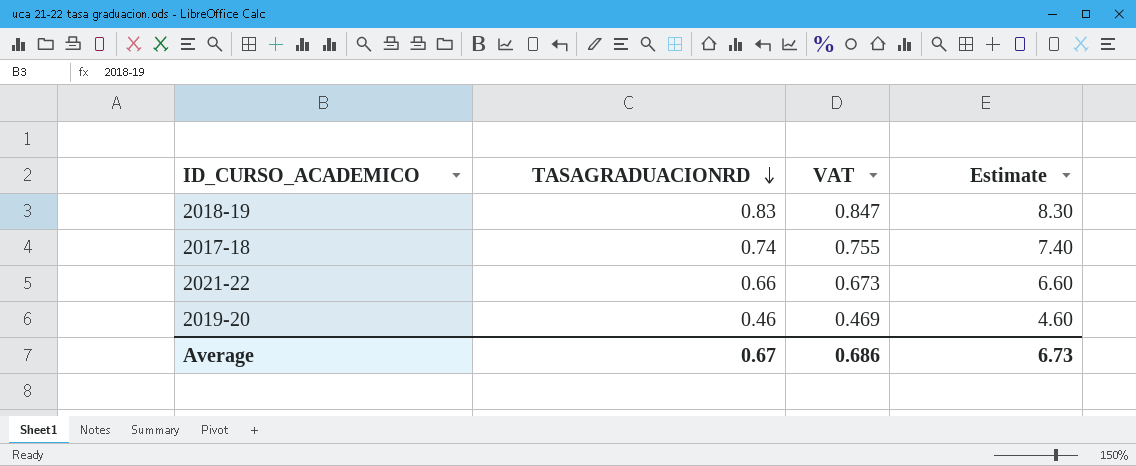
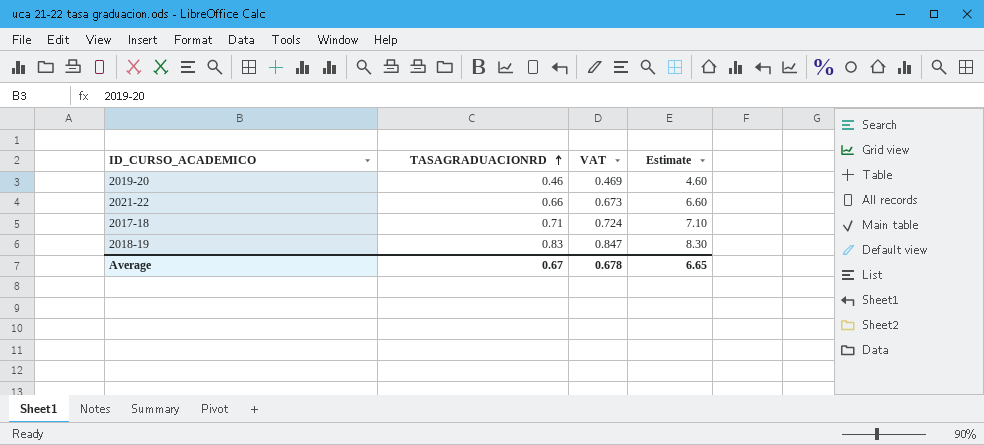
row order: TASAGRADUACIONRD descending -> TASAGRADUACIONRD ascending
2017-18 | TASAGRADUACIONRD: 0.74 -> 0.71
2017-18 | VAT: 0.755 -> 0.724
2017-18 | Estimate: 7.40 -> 7.10
Average | VAT: 0.686 -> 0.678
Average | Estimate: 6.73 -> 6.65

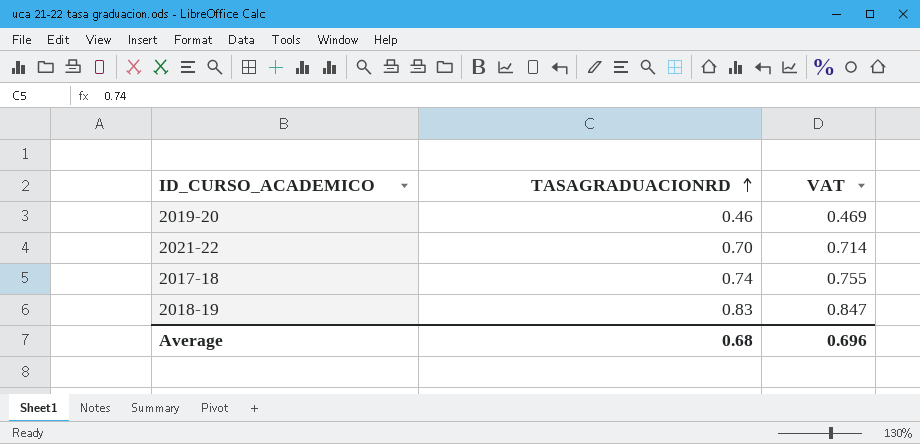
column Estimate | formula: [TASAGRADUACIONRD] * 10 -> none
2021-22 | TASAGRADUACIONRD: 0.66 -> 0.70
2021-22 | VAT: 0.673 -> 0.714
2017-18 | TASAGRADUACIONRD: 0.71 -> 0.74
2017-18 | VAT: 0.724 -> 0.755
Average | TASAGRADUACIONRD: 0.67 -> 0.68
Average | VAT: 0.678 -> 0.696

